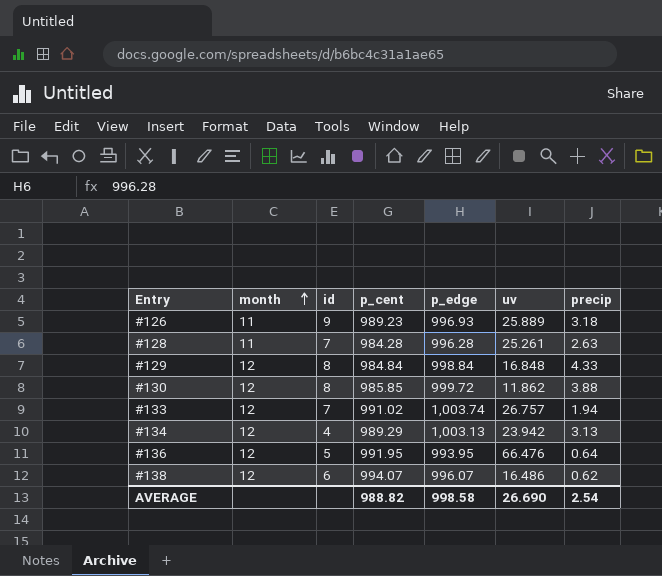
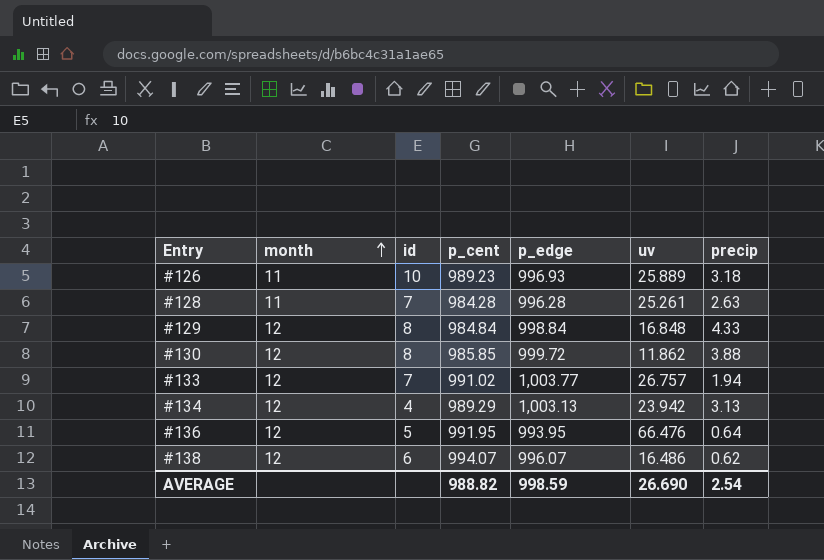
#126 | id: 9 -> 10
#133 | p_edge: 1,003.74 -> 1,003.77
AVERAGE | p_edge: 998.58 -> 998.59

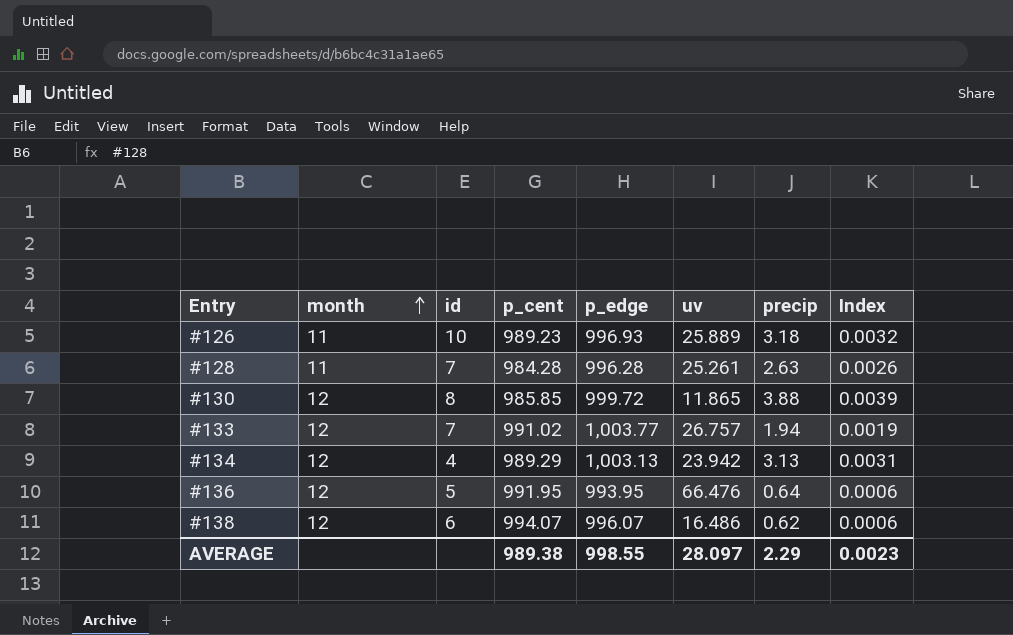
column Index | formula: none -> [precip] / [p_edge]
row #129: 12 | 8 | 984.84 | 998.84 | 16.848 | 4.33 -> none
#130 | uv: 11.862 -> 11.865
AVERAGE | p_cent: 988.82 -> 989.38
AVERAGE | p_edge: 998.59 -> 998.55
AVERAGE | uv: 26.690 -> 28.097
AVERAGE | precip: 2.54 -> 2.29

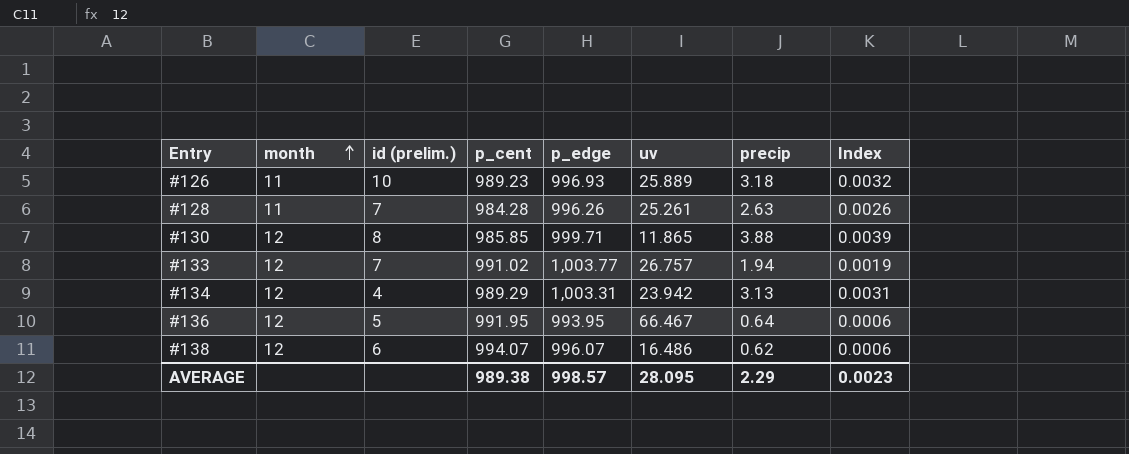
column name: id -> id (prelim.)
#128 | p_edge: 996.28 -> 996.26
#130 | p_edge: 999.72 -> 999.71
#134 | p_edge: 1,003.13 -> 1,003.31
#136 | uv: 66.476 -> 66.467
AVERAGE | p_edge: 998.55 -> 998.57
AVERAGE | uv: 28.097 -> 28.095

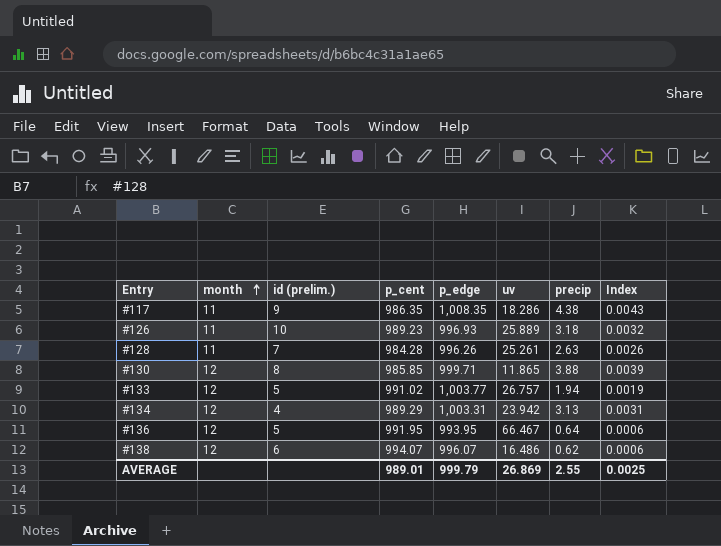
row #117: none -> 11 | 9 | 986.35 | 1,008.35 | 18.286 | 4.38 | 0.0043
#133 | id (prelim.): 7 -> 5
AVERAGE | p_cent: 989.38 -> 989.01
AVERAGE | p_edge: 998.57 -> 999.79
AVERAGE | uv: 28.095 -> 26.869
AVERAGE | precip: 2.29 -> 2.55
AVERAGE | Index: 0.0023 -> 0.0025

